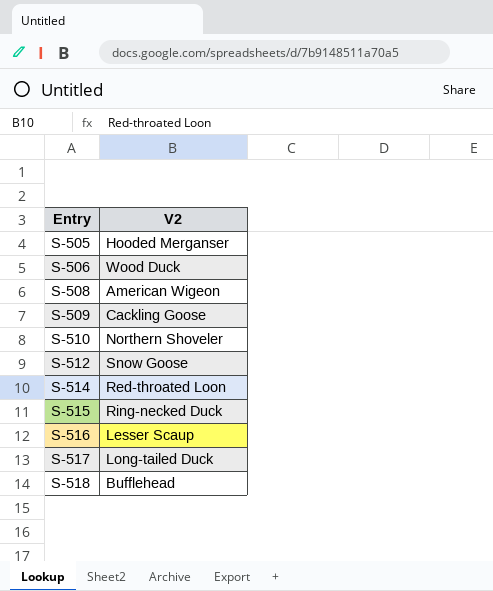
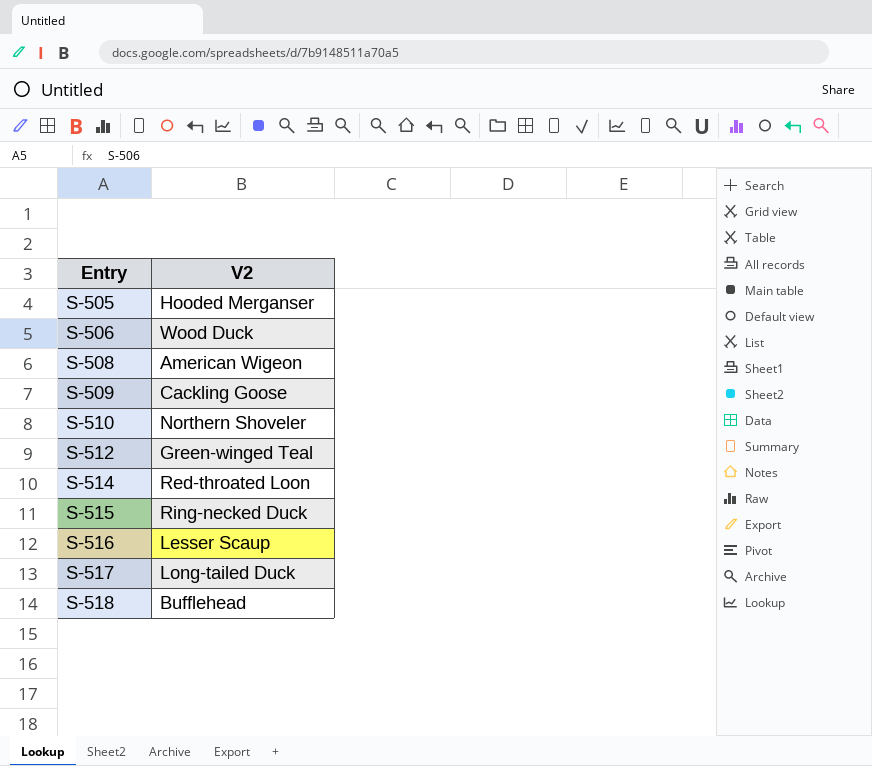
S-512 | V2: Snow Goose -> Green-winged Teal

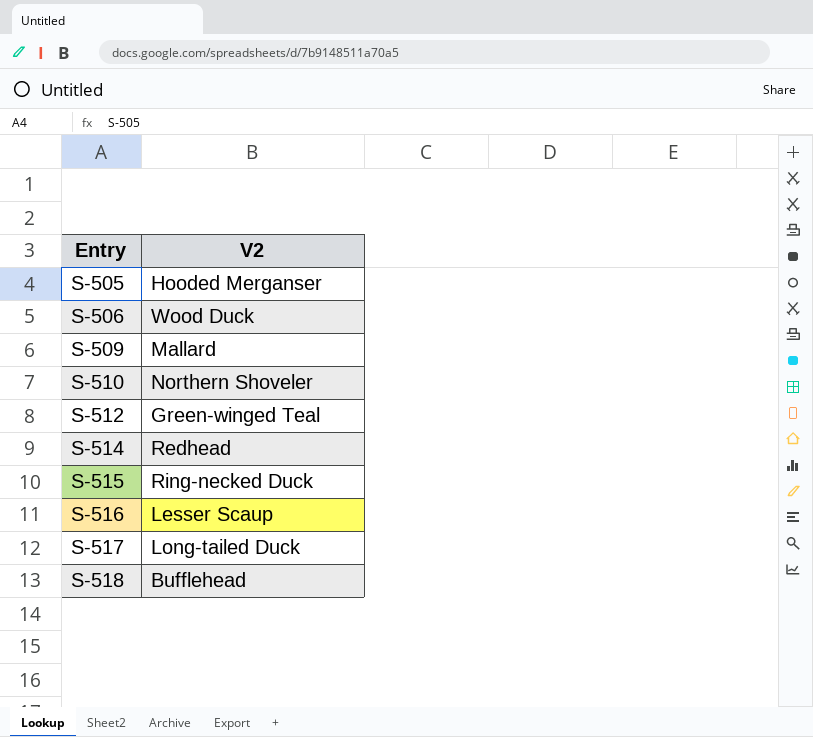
row S-508: American Wigeon -> none
S-509 | V2: Cackling Goose -> Mallard
S-514 | V2: Red-throated Loon -> Redhead

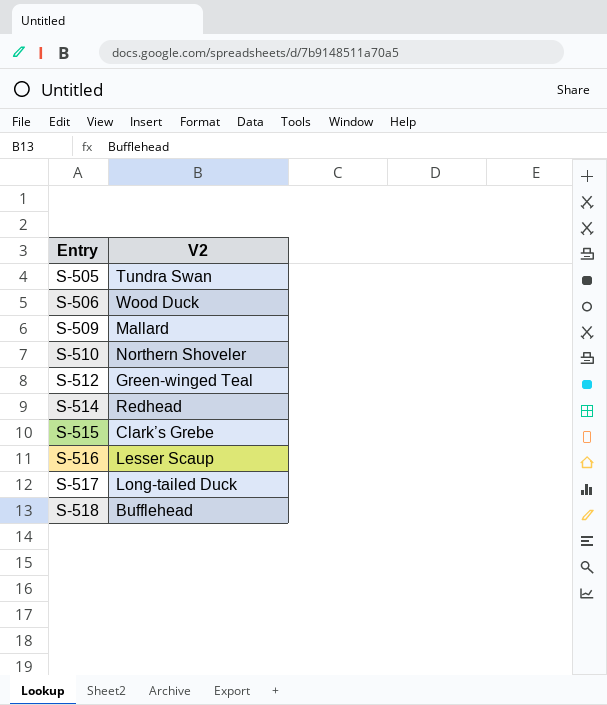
S-505 | V2: Hooded Merganser -> Tundra Swan
S-515 | V2: Ring-necked Duck -> Clark’s Grebe

